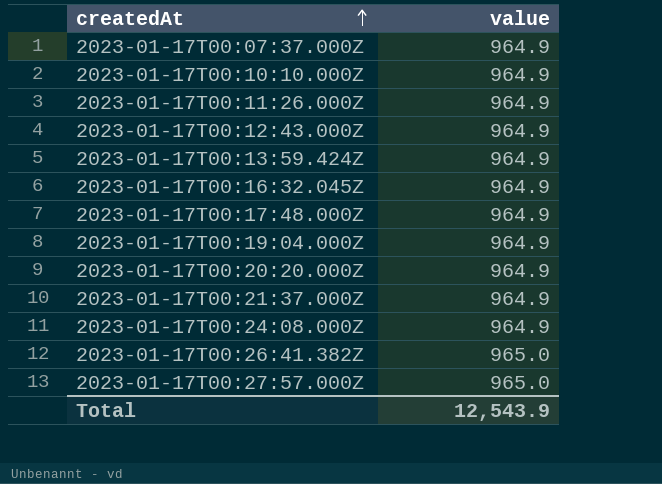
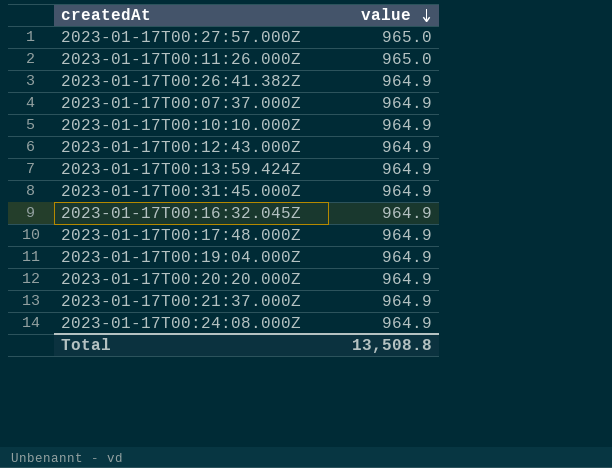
row order: createdAt ascending -> value descending
2023-01-17T00:11:26.000Z | value: 964.9 -> 965.0
2023-01-17T00:26:41.382Z | value: 965.0 -> 964.9
row 2023-01-17T00:31:45.000Z: none -> 964.9
Total | value: 12,543.9 -> 13,508.8

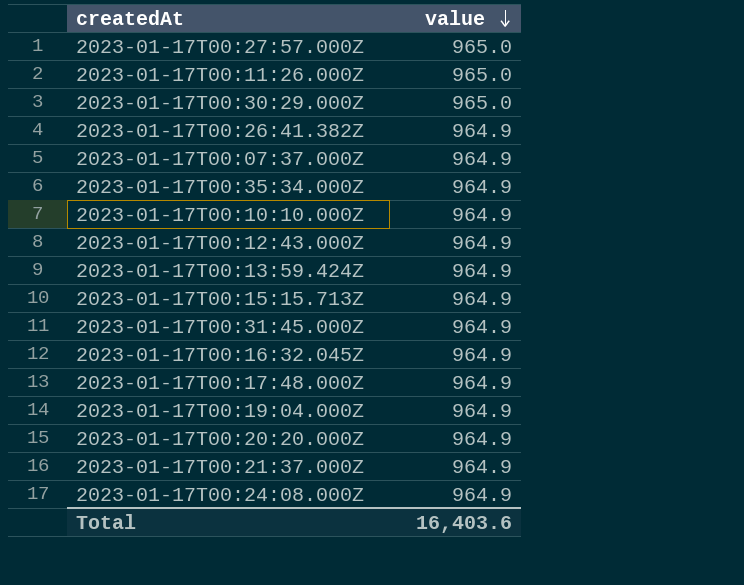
row 2023-01-17T00:30:29.000Z: none -> 965.0
row 2023-01-17T00:35:34.000Z: none -> 964.9
row 2023-01-17T00:15:15.713Z: none -> 964.9
Total | value: 13,508.8 -> 16,403.6

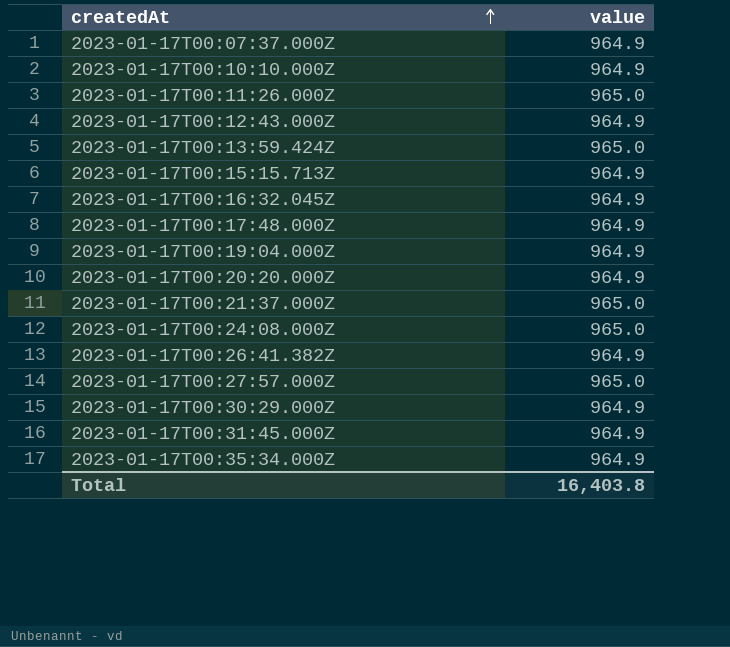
row order: value descending -> createdAt ascending
2023-01-17T00:13:59.424Z | value: 964.9 -> 965.0
2023-01-17T00:21:37.000Z | value: 964.9 -> 965.0
2023-01-17T00:24:08.000Z | value: 964.9 -> 965.0
2023-01-17T00:30:29.000Z | value: 965.0 -> 964.9
Total | value: 16,403.6 -> 16,403.8

